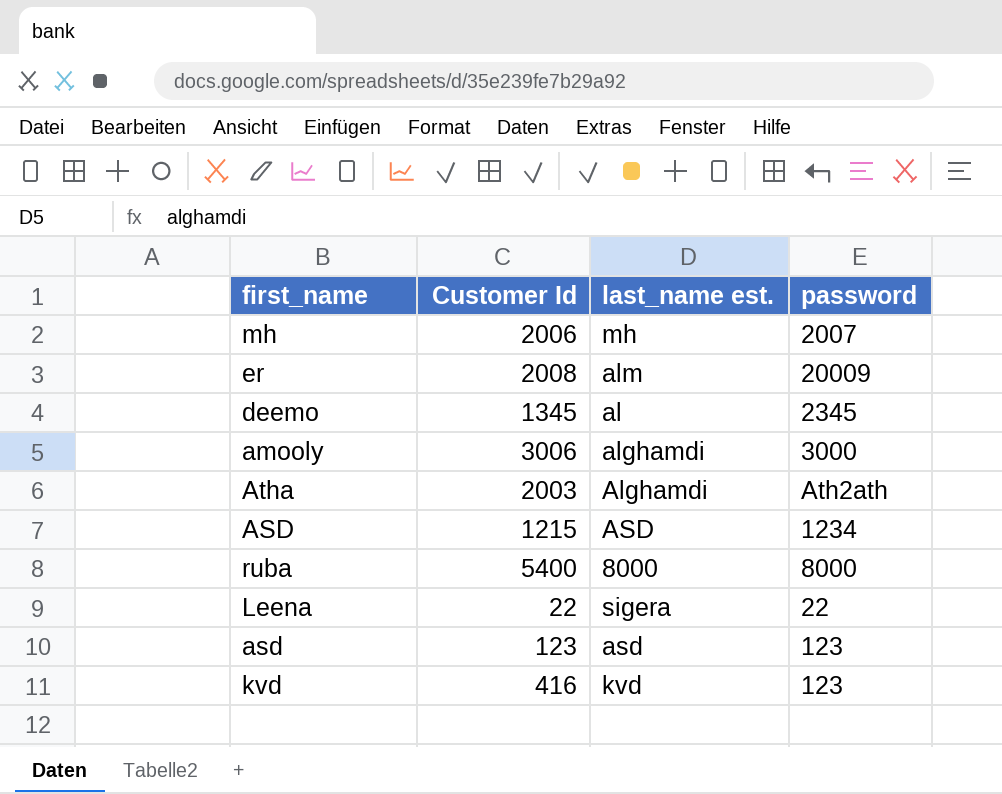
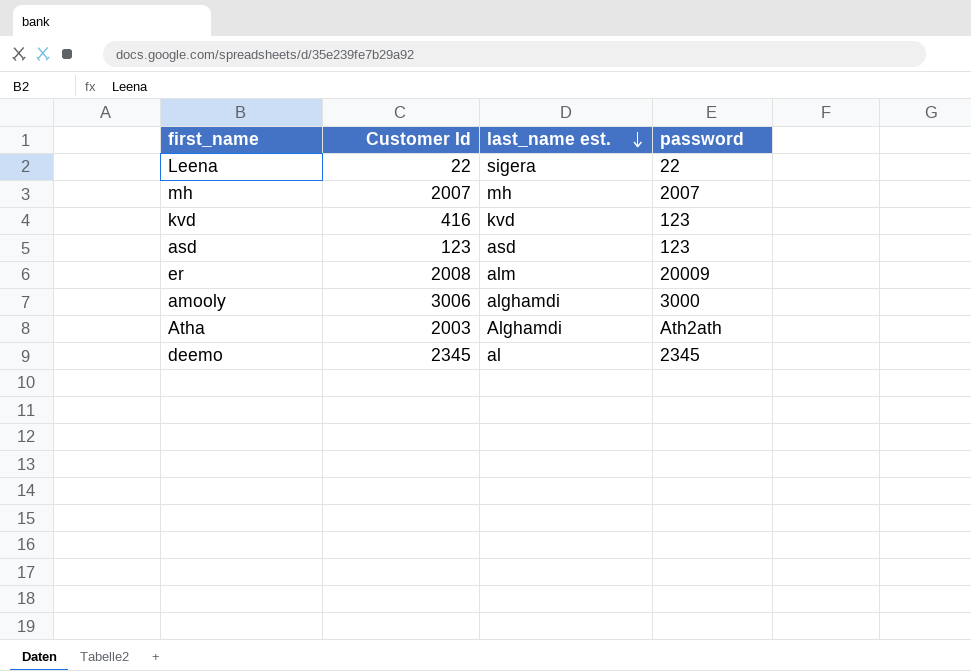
row order: none -> last_name est. descending
row ASD: 1215 | ASD | 1234 -> none
row ruba: 5400 | 8000 | 8000 -> none
mh | Customer Id: 2006 -> 2007
deemo | Customer Id: 1345 -> 2345

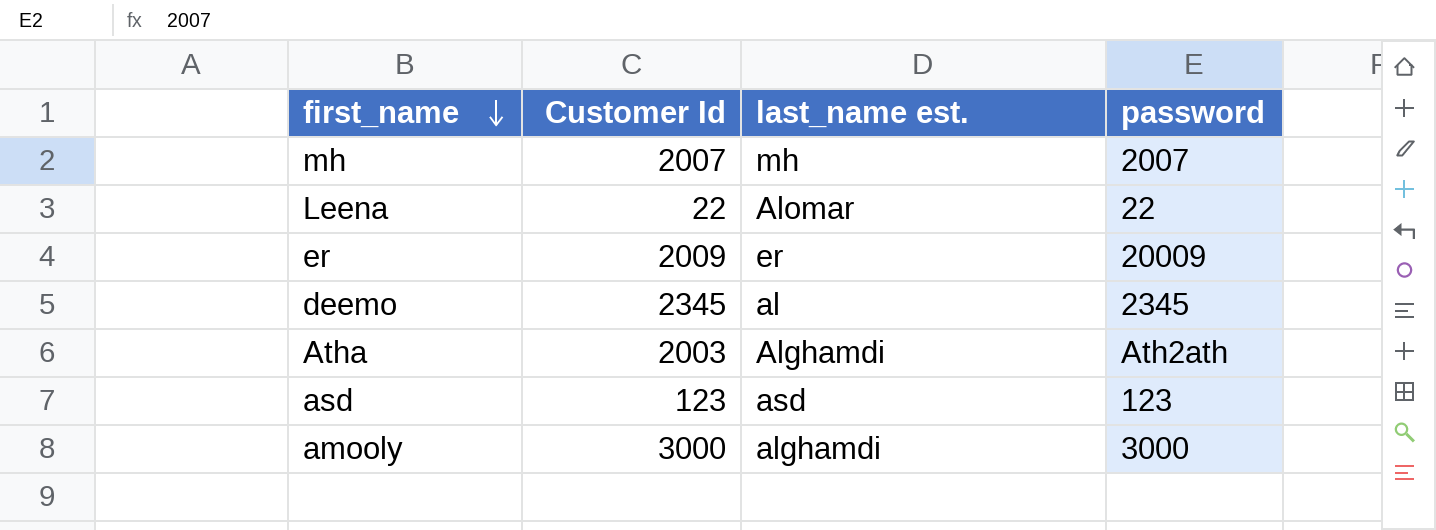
row order: last_name est. descending -> first_name descending
row kvd: 416 | kvd | 123 -> none
Leena | last_name est.: sigera -> Alomar
er | Customer Id: 2008 -> 2009
er | last_name est.: alm -> er
amooly | Customer Id: 3006 -> 3000

